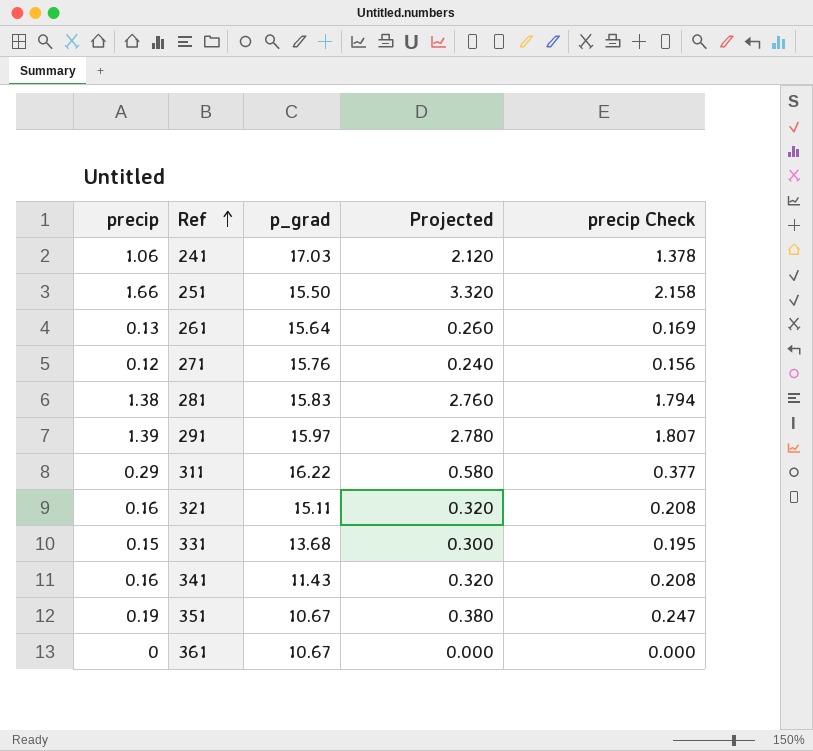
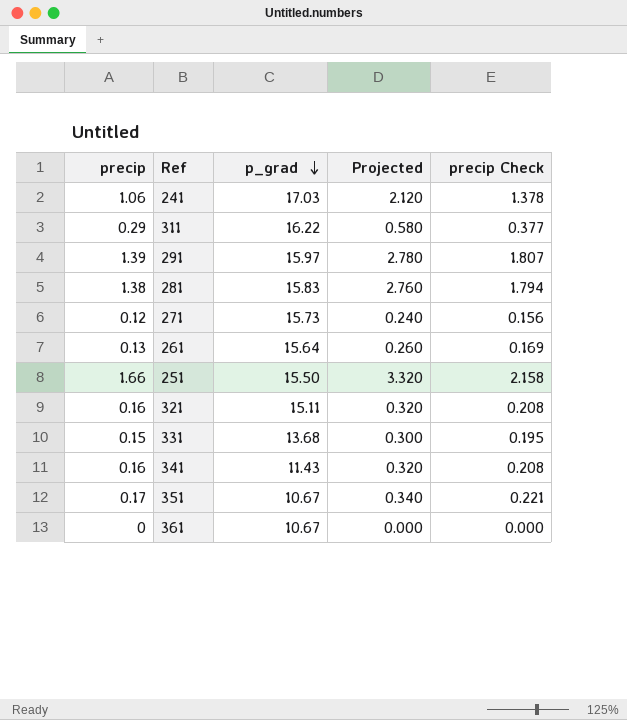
row order: Ref ascending -> p_grad descending
271 | p_grad: 15.76 -> 15.73
351 | precip: 0.19 -> 0.17
351 | Projected: 0.380 -> 0.340
351 | precip Check: 0.247 -> 0.221

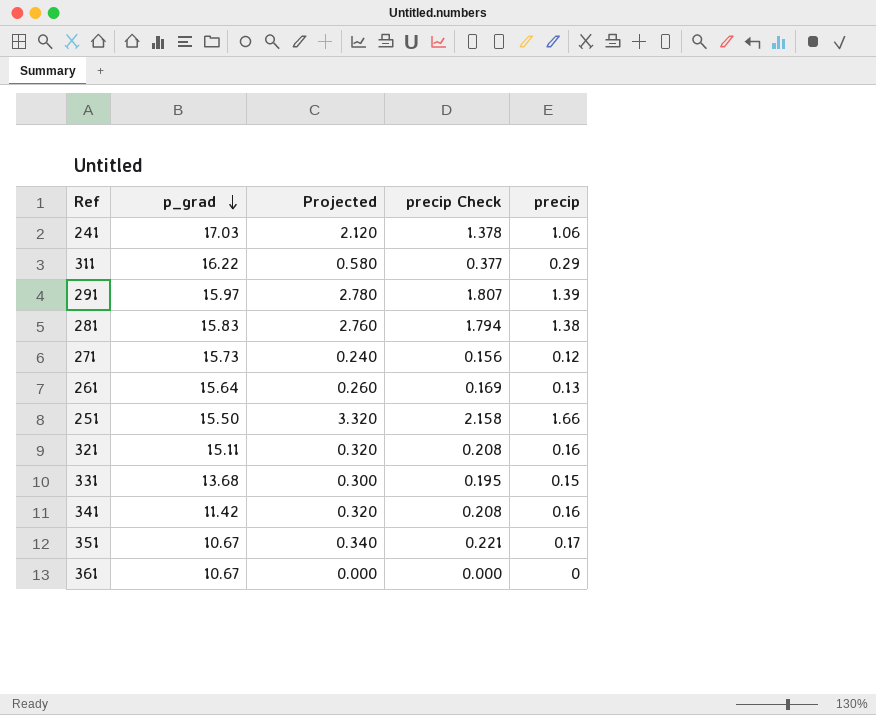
column precip | position: 1 -> 5
341 | p_grad: 11.43 -> 11.42

